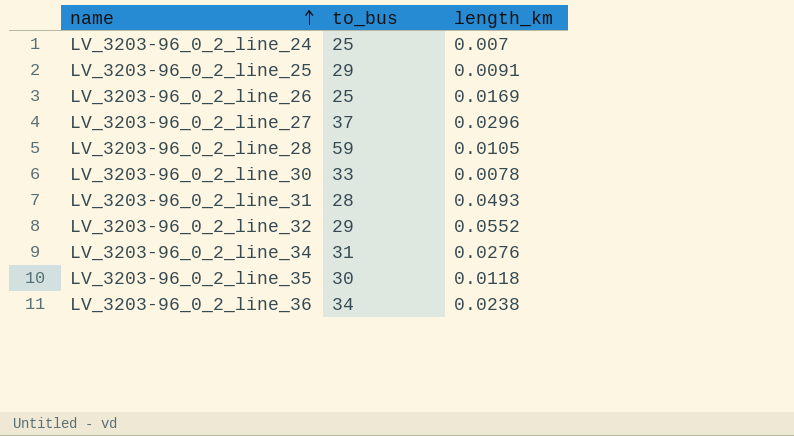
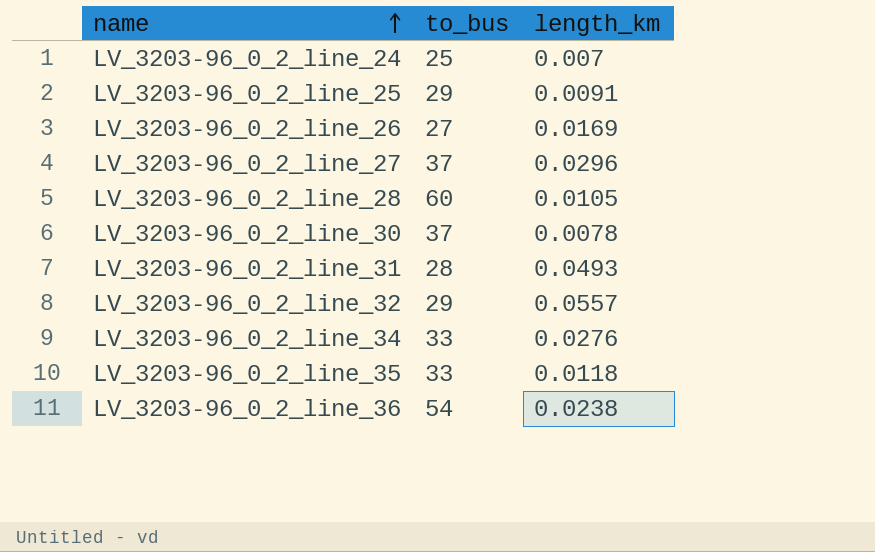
LV_3203-96_0_2_line_26 | to_bus: 25 -> 27
LV_3203-96_0_2_line_28 | to_bus: 59 -> 60
LV_3203-96_0_2_line_30 | to_bus: 33 -> 37
LV_3203-96_0_2_line_32 | length_km: 0.0552 -> 0.0557
LV_3203-96_0_2_line_34 | to_bus: 31 -> 33
LV_3203-96_0_2_line_35 | to_bus: 30 -> 33
LV_3203-96_0_2_line_36 | to_bus: 34 -> 54

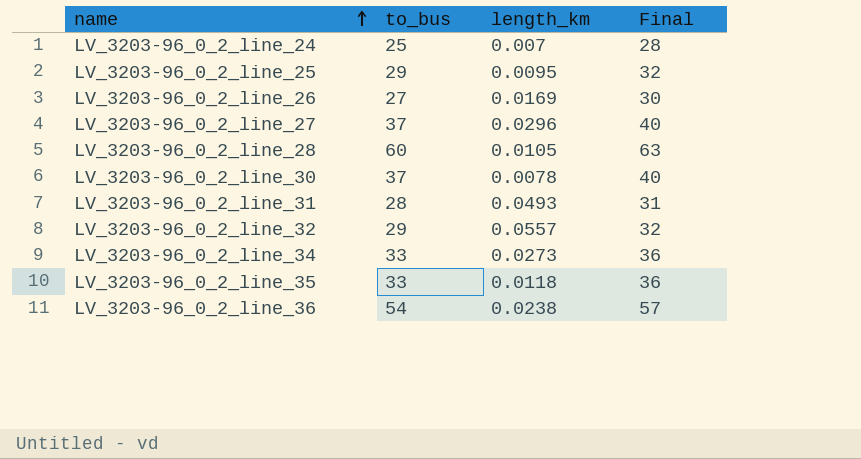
column Final | formula: none -> [to_bus] + 3
LV_3203-96_0_2_line_25 | length_km: 0.0091 -> 0.0095
LV_3203-96_0_2_line_34 | length_km: 0.0276 -> 0.0273

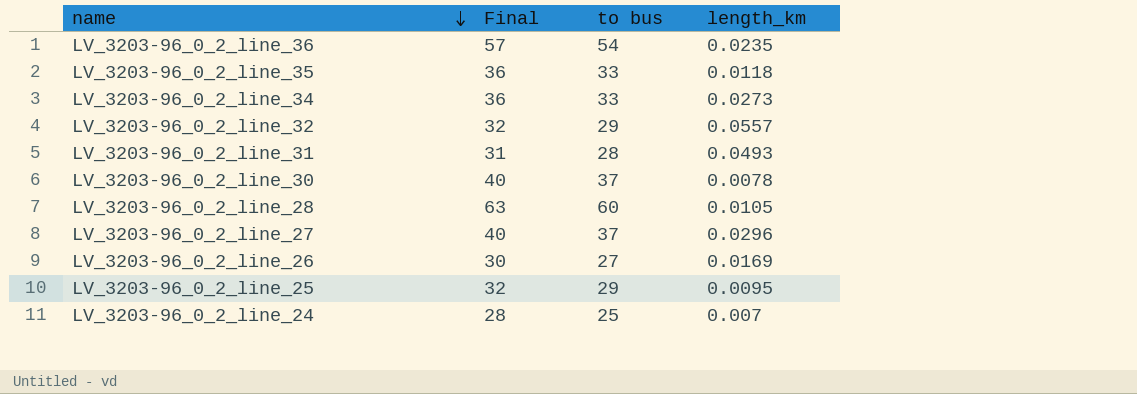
row order: name ascending -> name descending
column Final | position: 4 -> 2
column name: to_bus -> to bus
LV_3203-96_0_2_line_36 | length_km: 0.0238 -> 0.0235

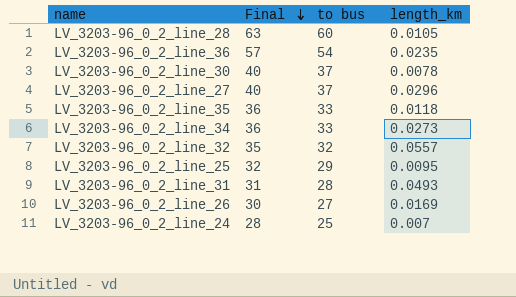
row order: name descending -> Final descending
LV_3203-96_0_2_line_32 | Final: 32 -> 35
LV_3203-96_0_2_line_32 | to bus: 29 -> 32

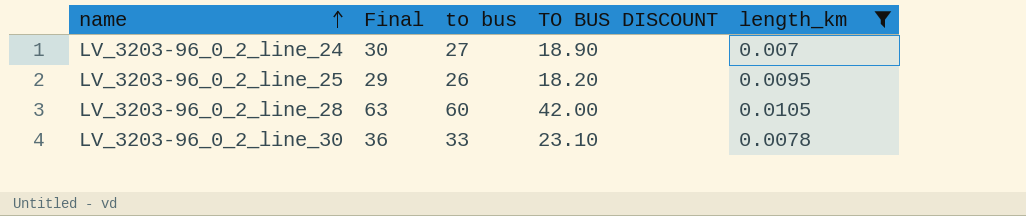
filter: none -> length_km <= 0.0105
row order: Final descending -> name ascending
column TO BUS DISCOUNT | formula: none -> [to bus] * 0.7
LV_3203-96_0_2_line_24 | Final: 28 -> 30
LV_3203-96_0_2_line_24 | to bus: 25 -> 27
LV_3203-96_0_2_line_25 | Final: 32 -> 29
LV_3203-96_0_2_line_25 | to bus: 29 -> 26
LV_3203-96_0_2_line_30 | Final: 40 -> 36
LV_3203-96_0_2_line_30 | to bus: 37 -> 33

